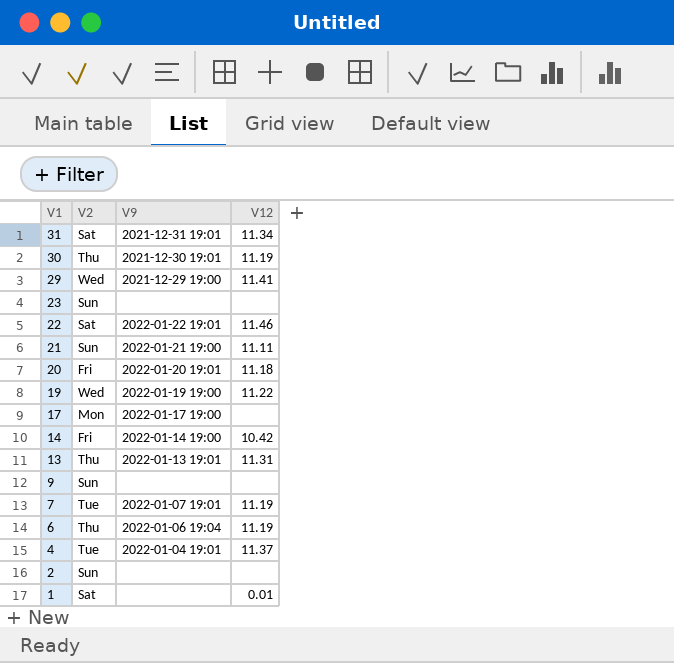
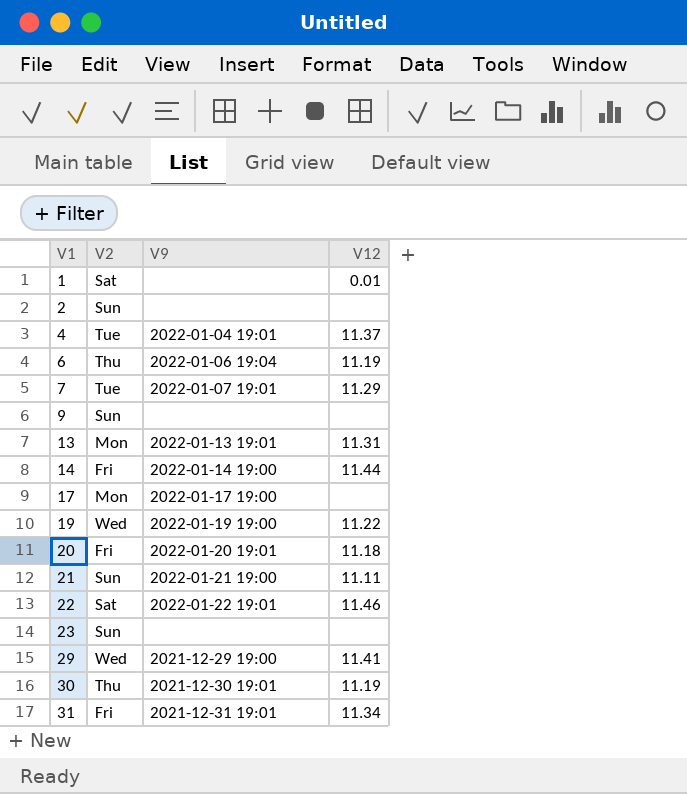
row order: V1 descending -> V1 ascending
7 | V12: 11.19 -> 11.29
13 | V2: Thu -> Mon
14 | V12: 10.42 -> 11.44
31 | V2: Sat -> Fri

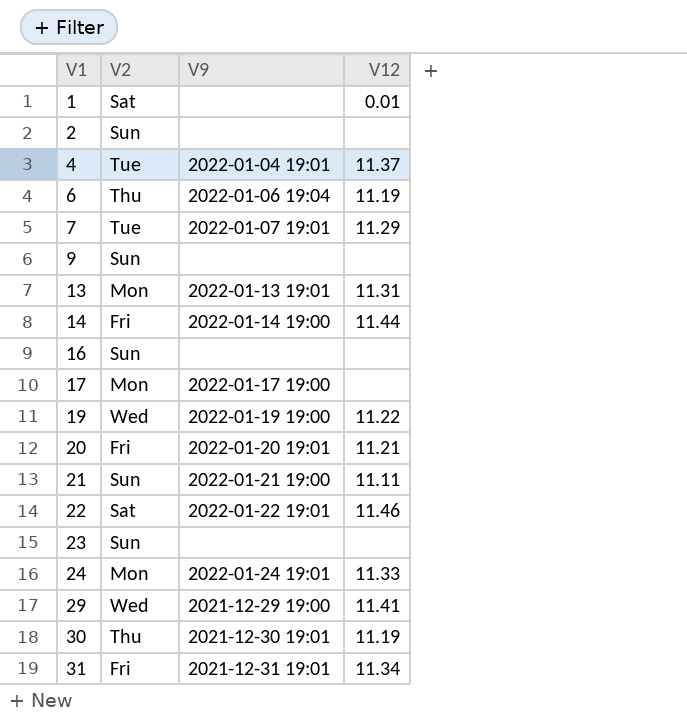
row 16: none -> Sun | none | none
20 | V12: 11.18 -> 11.21
row 24: none -> Mon | 2022-01-24 19:01 | 11.33

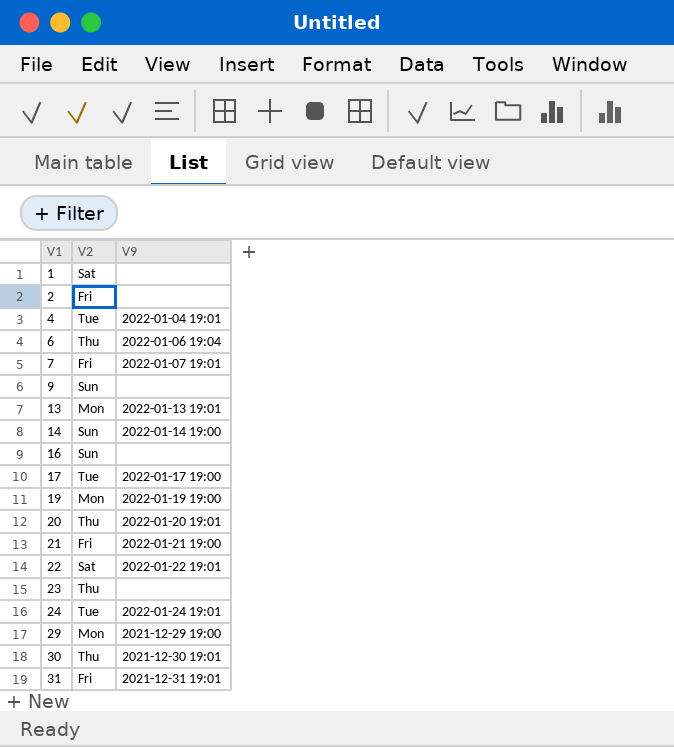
column V12 | position: 4 -> none
2 | V2: Sun -> Fri
7 | V2: Tue -> Fri
14 | V2: Fri -> Sun
17 | V2: Mon -> Tue
19 | V2: Wed -> Mon
20 | V2: Fri -> Thu
21 | V2: Sun -> Fri
23 | V2: Sun -> Thu
24 | V2: Mon -> Tue
29 | V2: Wed -> Mon

